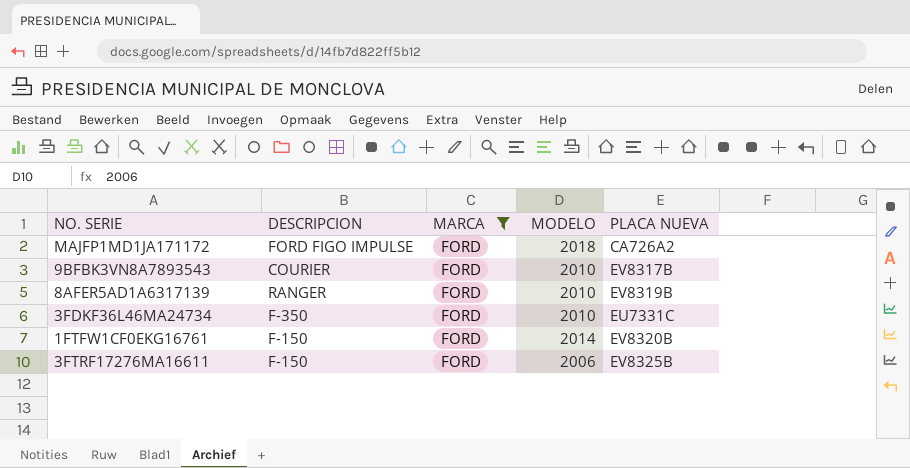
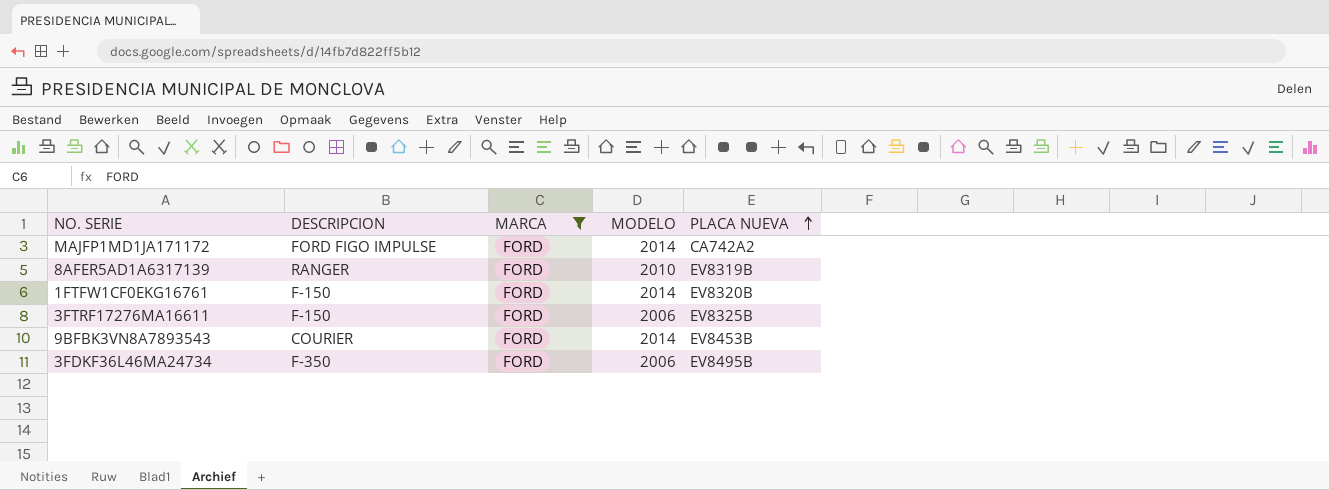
row order: none -> PLACA NUEVA ascending
MAJFP1MD1JA171172 | MODELO: 2018 -> 2014
MAJFP1MD1JA171172 | PLACA NUEVA: CA726A2 -> CA742A2
9BFBK3VN8A7893543 | MODELO: 2010 -> 2014
9BFBK3VN8A7893543 | PLACA NUEVA: EV8317B -> EV8453B
3FDKF36L46MA24734 | MODELO: 2010 -> 2006
3FDKF36L46MA24734 | PLACA NUEVA: EU7331C -> EV8495B

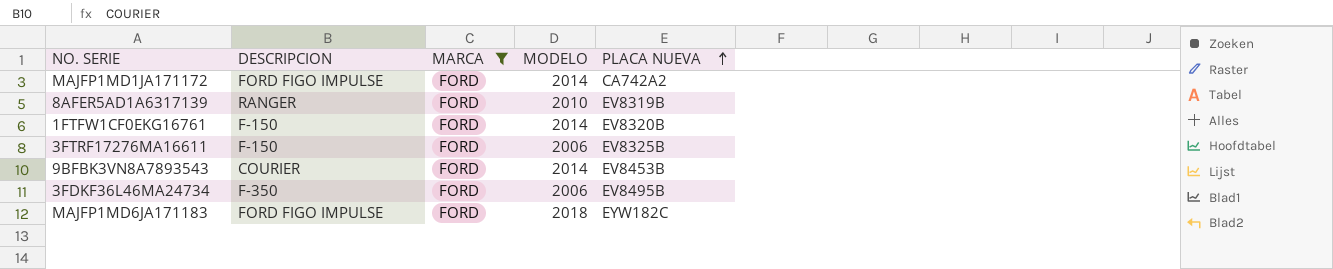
row MAJFP1MD6JA171183: none -> FORD FIGO IMPULSE | FORD | 2018 | EYW182C

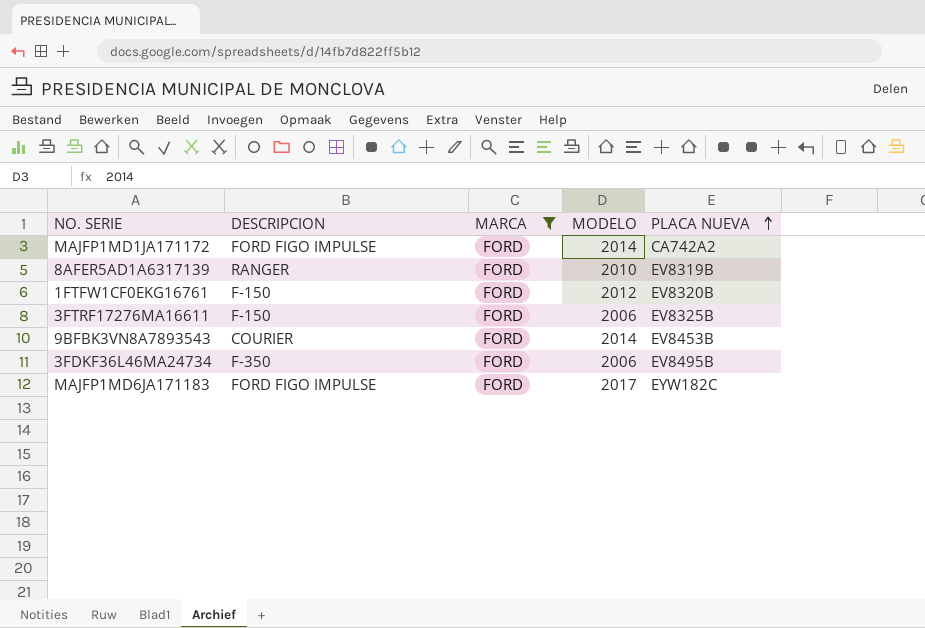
1FTFW1CF0EKG16761 | MODELO: 2014 -> 2012
MAJFP1MD6JA171183 | MODELO: 2018 -> 2017

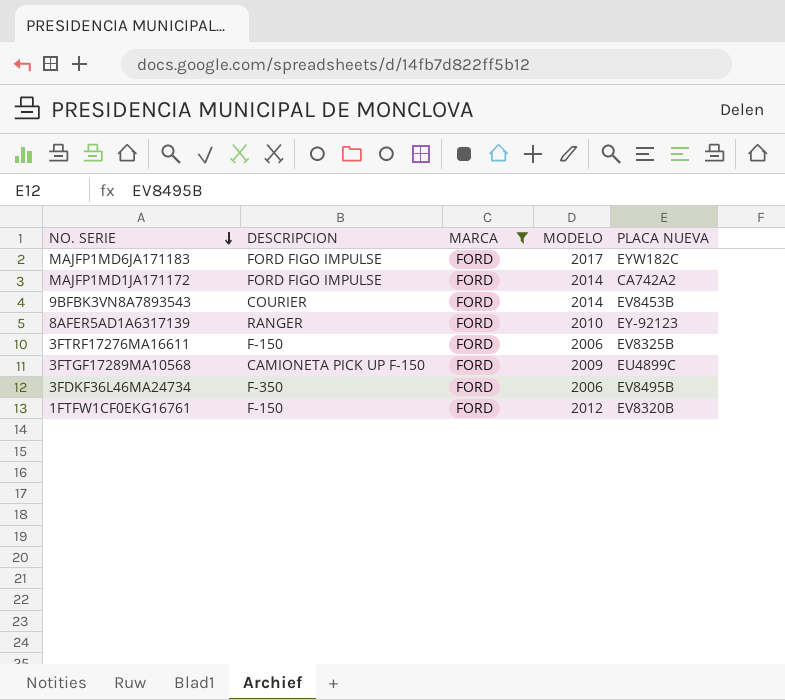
row order: PLACA NUEVA ascending -> NO. SERIE descending
8AFER5AD1A6317139 | PLACA NUEVA: EV8319B -> EY-92123
row 3FTGF17289MA10568: none -> CAMIONETA PICK UP F-150 | FORD | 2009 | EU4899C

